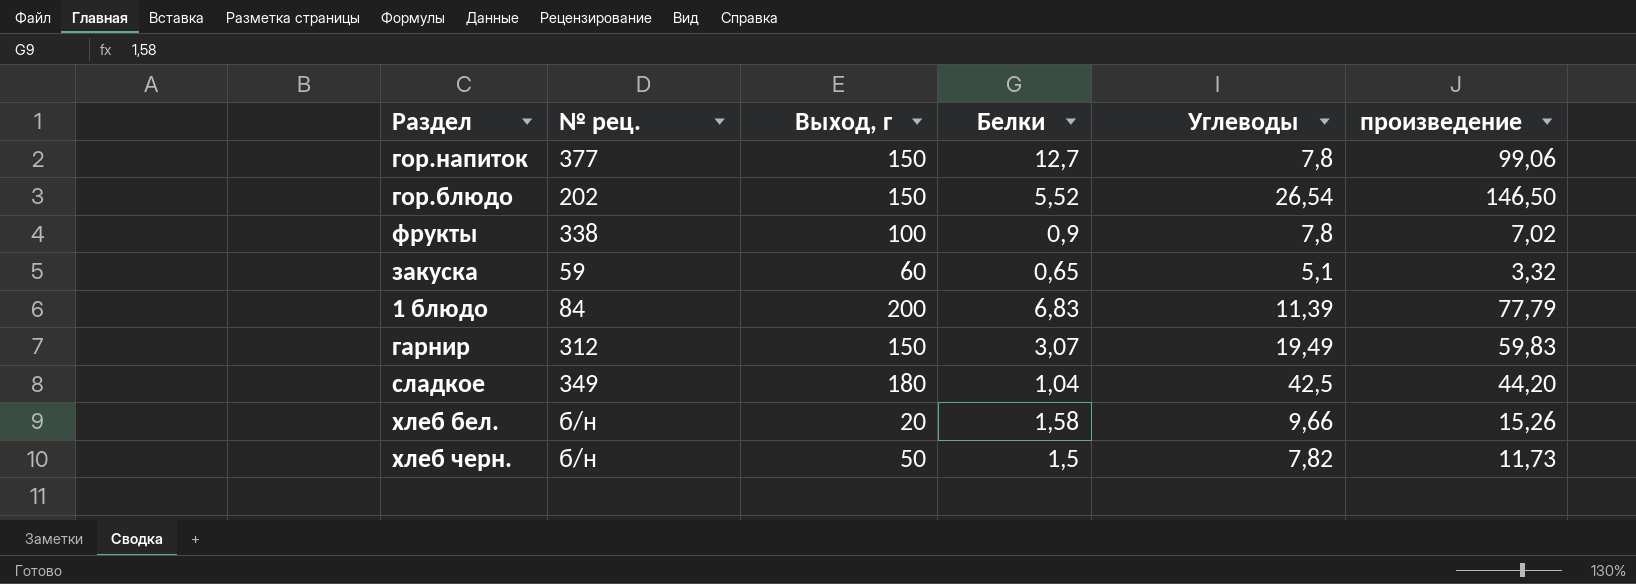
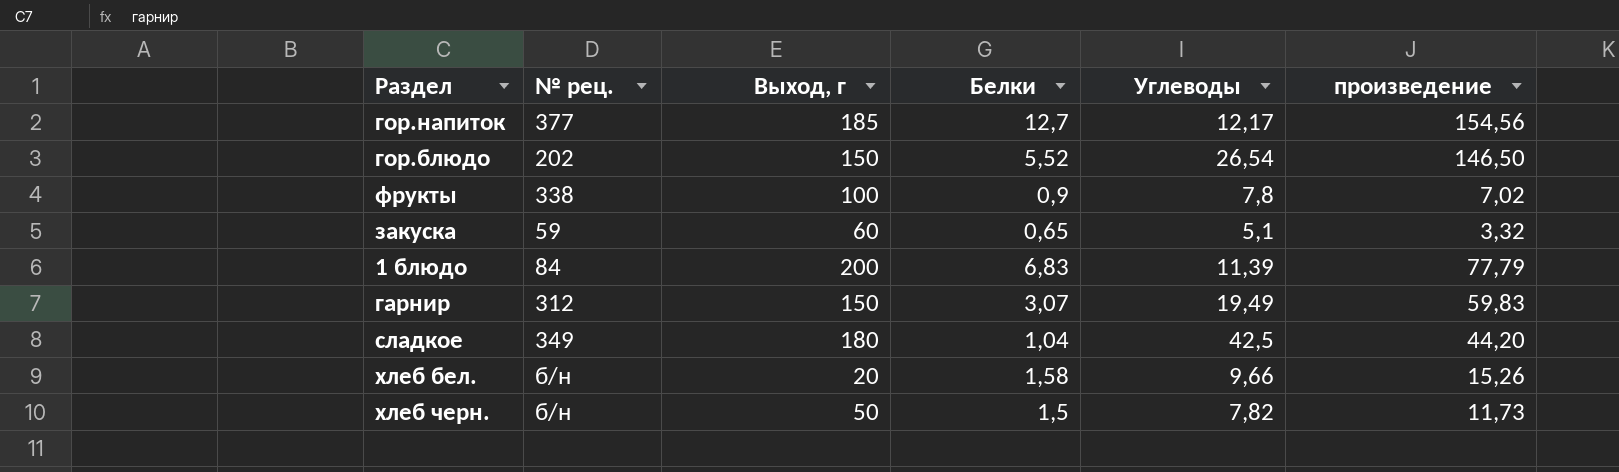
гор.напиток | Выход, г: 150 -> 185
гор.напиток | Углеводы: 7,8 -> 12,17
гор.напиток | произведение: 99,06 -> 154,56

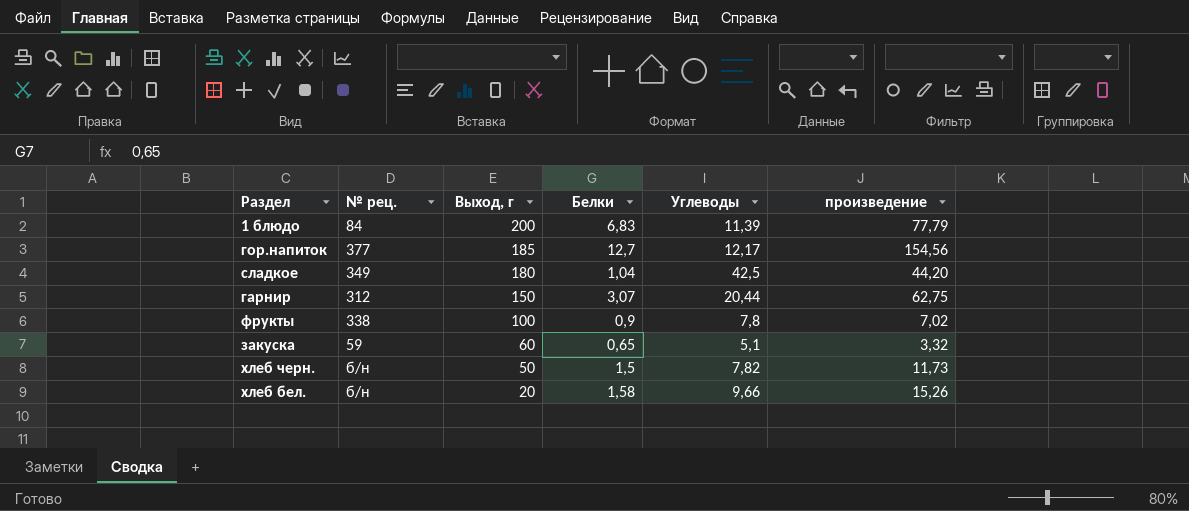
row order: none -> Выход, г descending
row гор.блюдо: 202 | 150 | 5,52 | 26,54 | 146,50 -> none
гарнир | Углеводы: 19,49 -> 20,44
гарнир | произведение: 59,83 -> 62,75

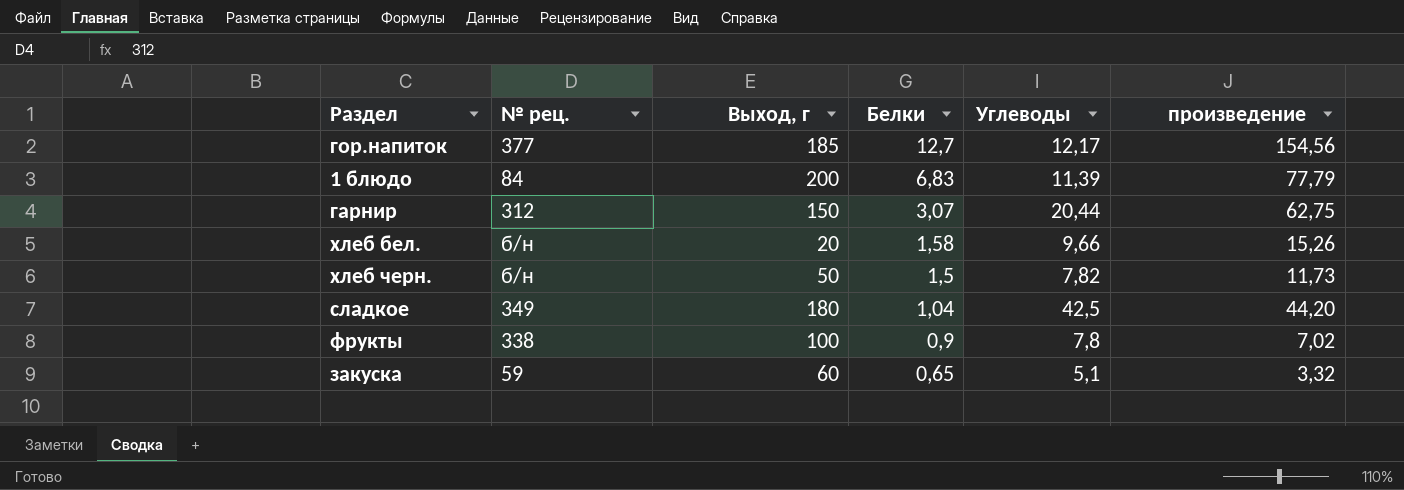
row order: Выход, г descending -> Белки descending

